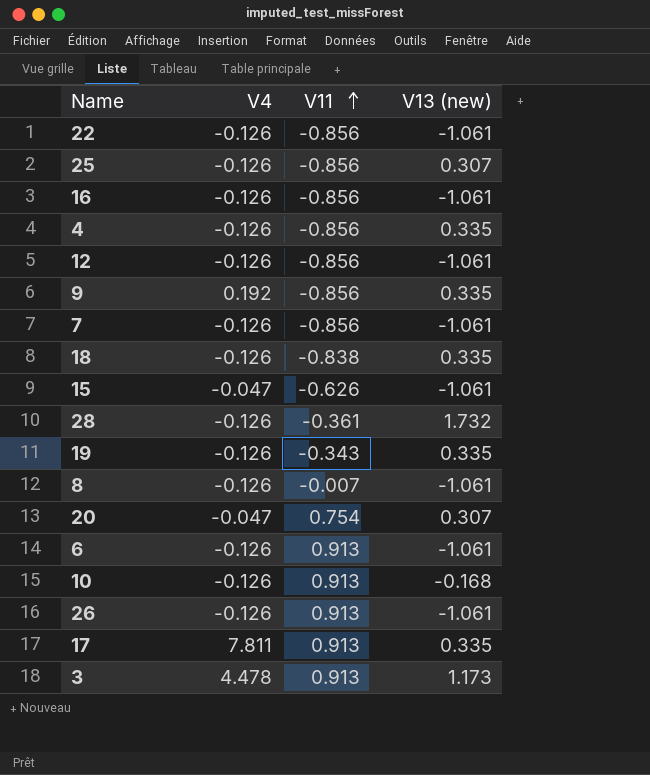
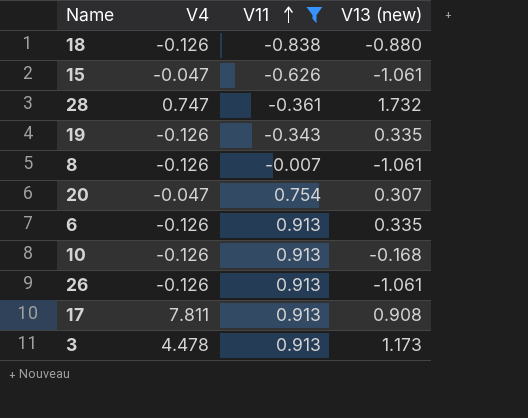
filter: none -> V11 != -0.856
18 | V13 (new): 0.335 -> -0.880
28 | V4: -0.126 -> 0.747
6 | V13 (new): -1.061 -> 0.335
17 | V13 (new): 0.335 -> 0.908

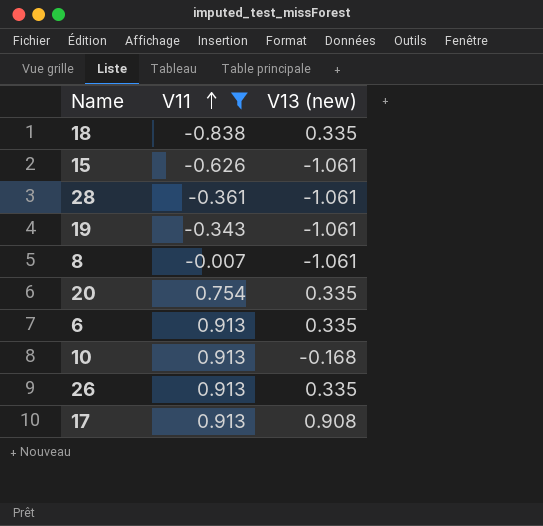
column V4 | position: 2 -> none
row 3: 4.478 | 0.913 | 1.173 -> none
18 | V13 (new): -0.880 -> 0.335
28 | V13 (new): 1.732 -> -1.061
19 | V13 (new): 0.335 -> -1.061
20 | V13 (new): 0.307 -> 0.335
26 | V13 (new): -1.061 -> 0.335

